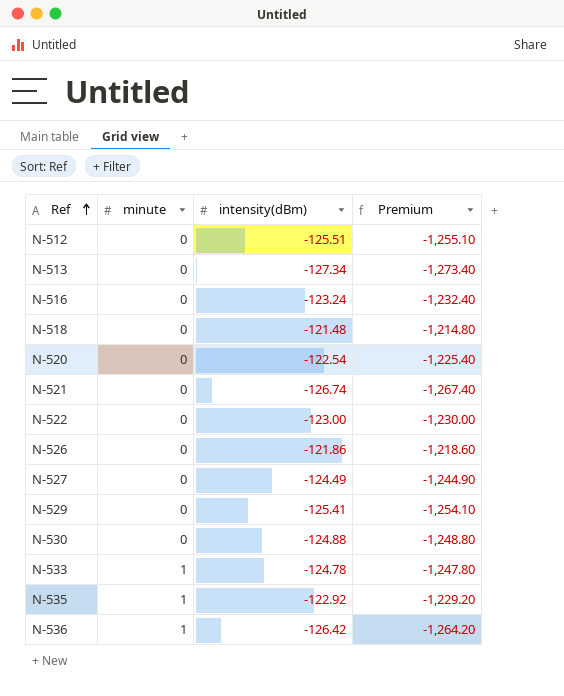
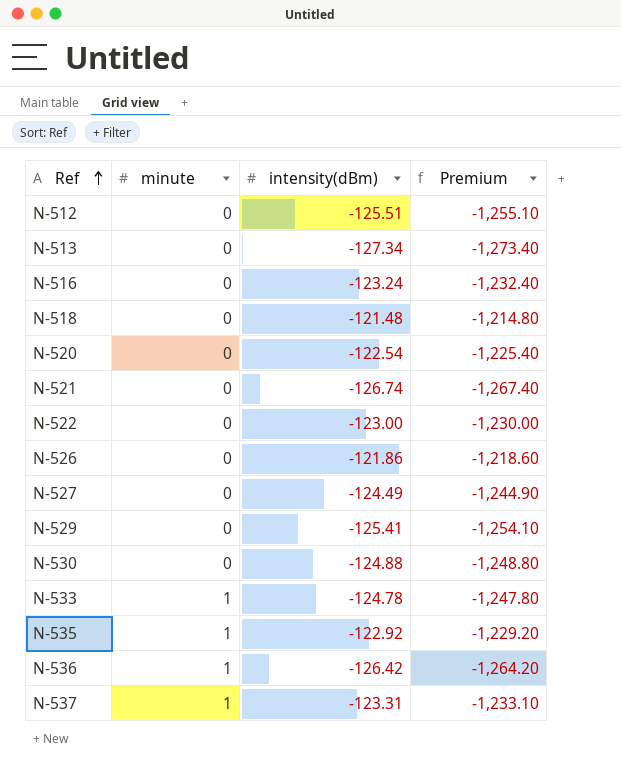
row N-537: none -> 1 | -123.31 | -1,233.10

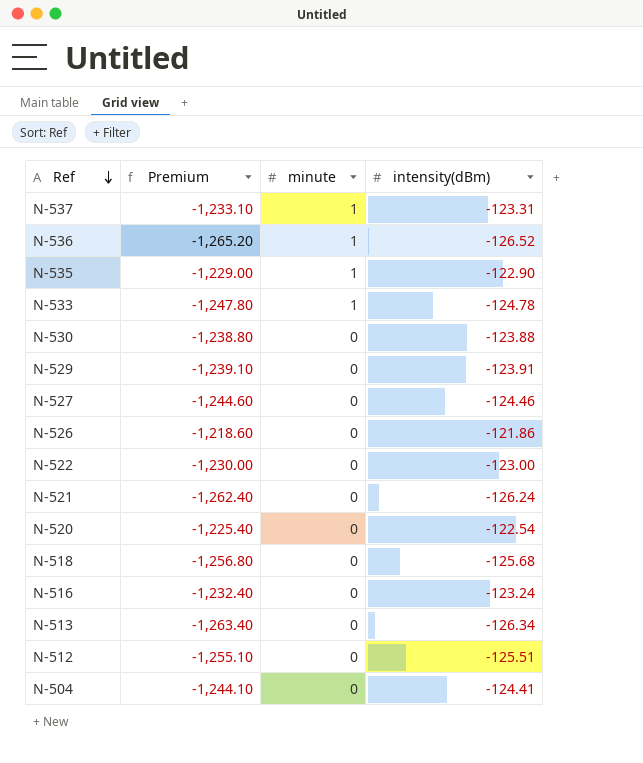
row order: Ref ascending -> Ref descending
column Premium | position: 4 -> 2
N-536 | Premium: -1,264.20 -> -1,265.20
N-536 | intensity(dBm): -126.42 -> -126.52
N-535 | Premium: -1,229.20 -> -1,229.00
N-535 | intensity(dBm): -122.92 -> -122.90
N-530 | Premium: -1,248.80 -> -1,238.80
N-530 | intensity(dBm): -124.88 -> -123.88
N-529 | Premium: -1,254.10 -> -1,239.10
N-529 | intensity(dBm): -125.41 -> -123.91
N-527 | Premium: -1,244.90 -> -1,244.60
N-527 | intensity(dBm): -124.49 -> -124.46
N-521 | Premium: -1,267.40 -> -1,262.40
N-521 | intensity(dBm): -126.74 -> -126.24
N-518 | Premium: -1,214.80 -> -1,256.80
N-518 | intensity(dBm): -121.48 -> -125.68
N-513 | Premium: -1,273.40 -> -1,263.40
N-513 | intensity(dBm): -127.34 -> -126.34
row N-504: none -> -1,244.10 | 0 | -124.41

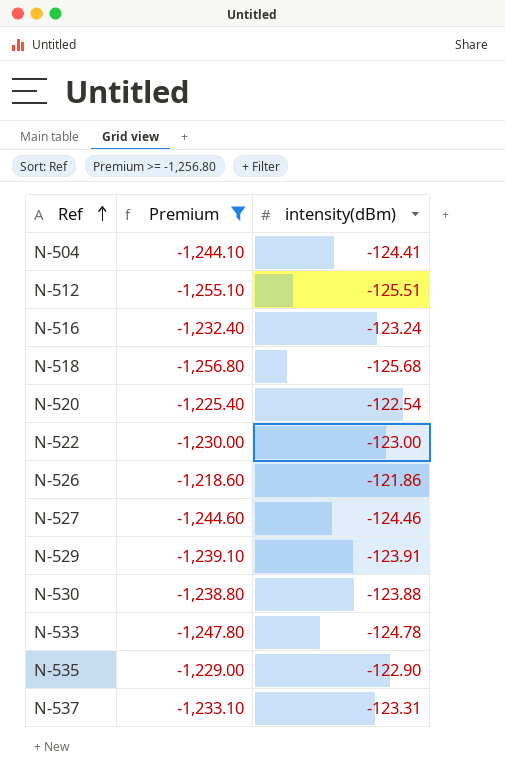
filter: none -> Premium >= -1,256.80
row order: Ref descending -> Ref ascending
column minute | position: 3 -> none

